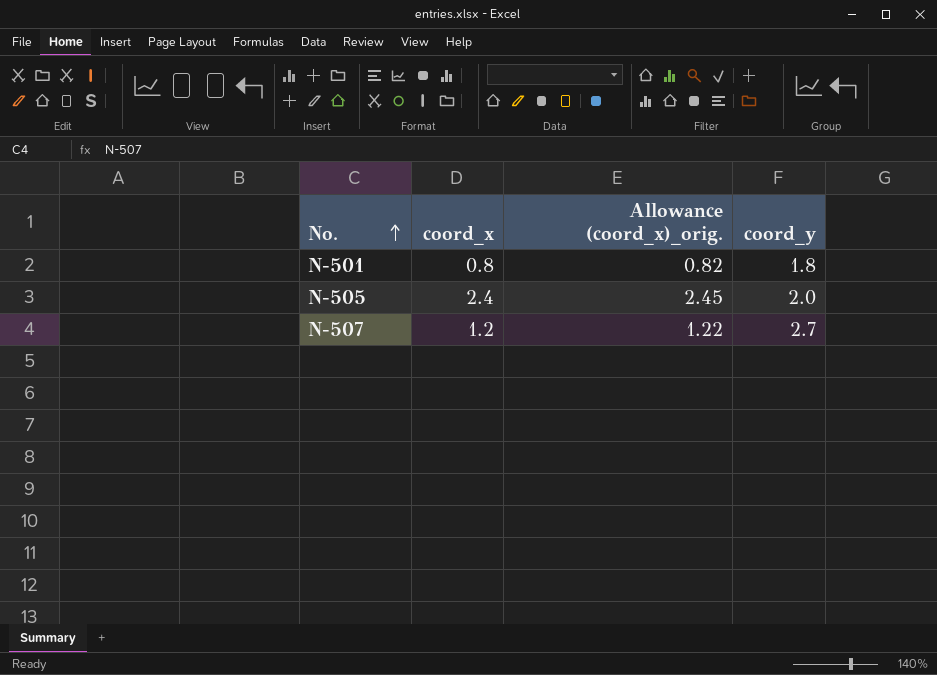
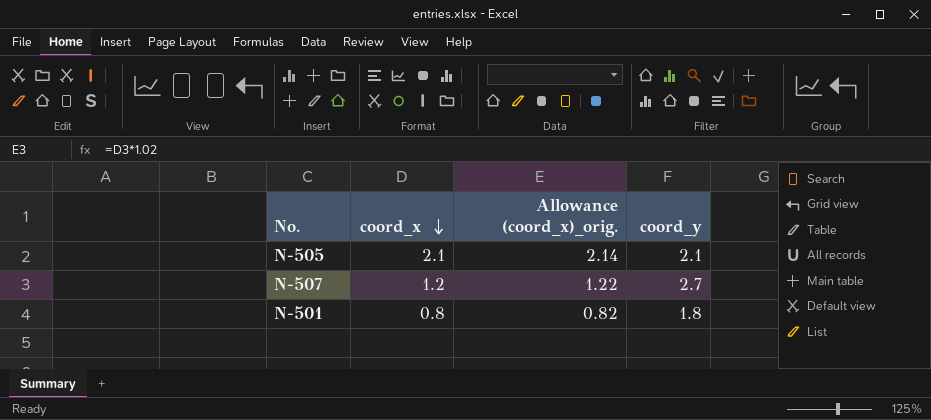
row order: No. ascending -> coord_x descending
N-505 | coord_x: 2.4 -> 2.1
N-505 | Allowance (coord_x)_orig.: 2.45 -> 2.14
N-505 | coord_y: 2.0 -> 2.1

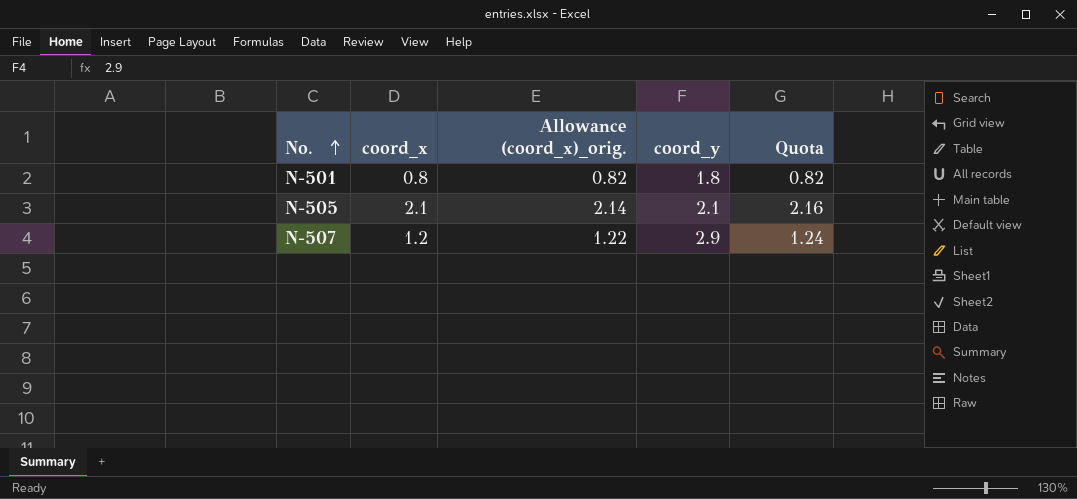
row order: coord_x descending -> No. ascending
column Quota | formula: none -> [coord_x] * 1.03
N-507 | coord_y: 2.7 -> 2.9

